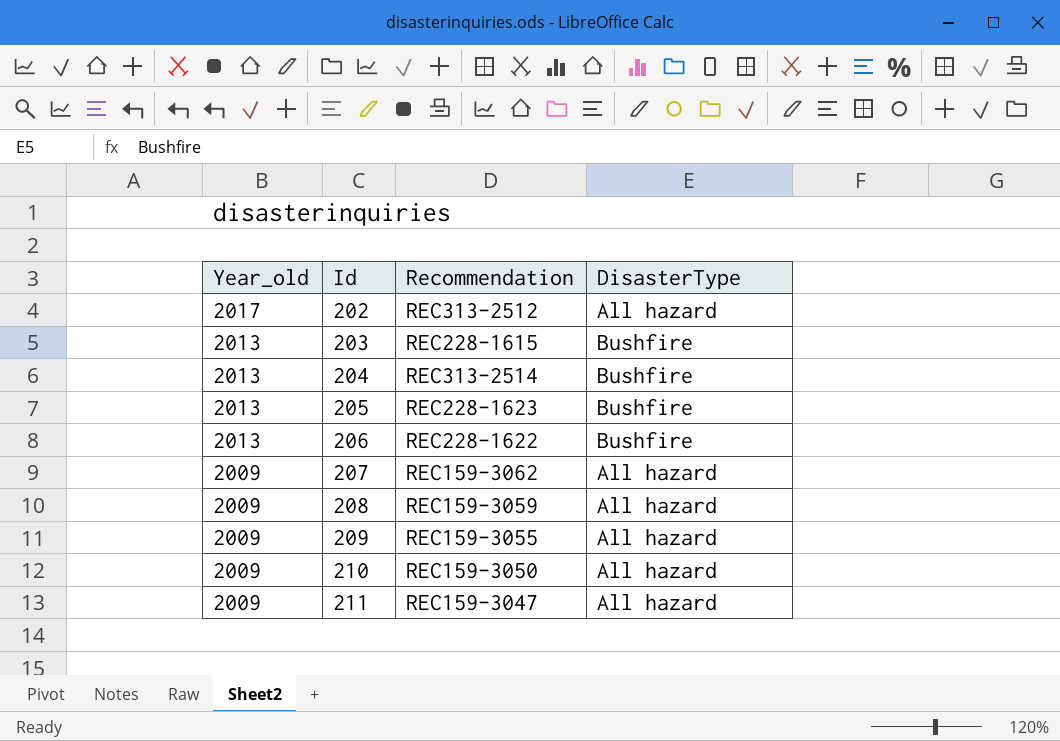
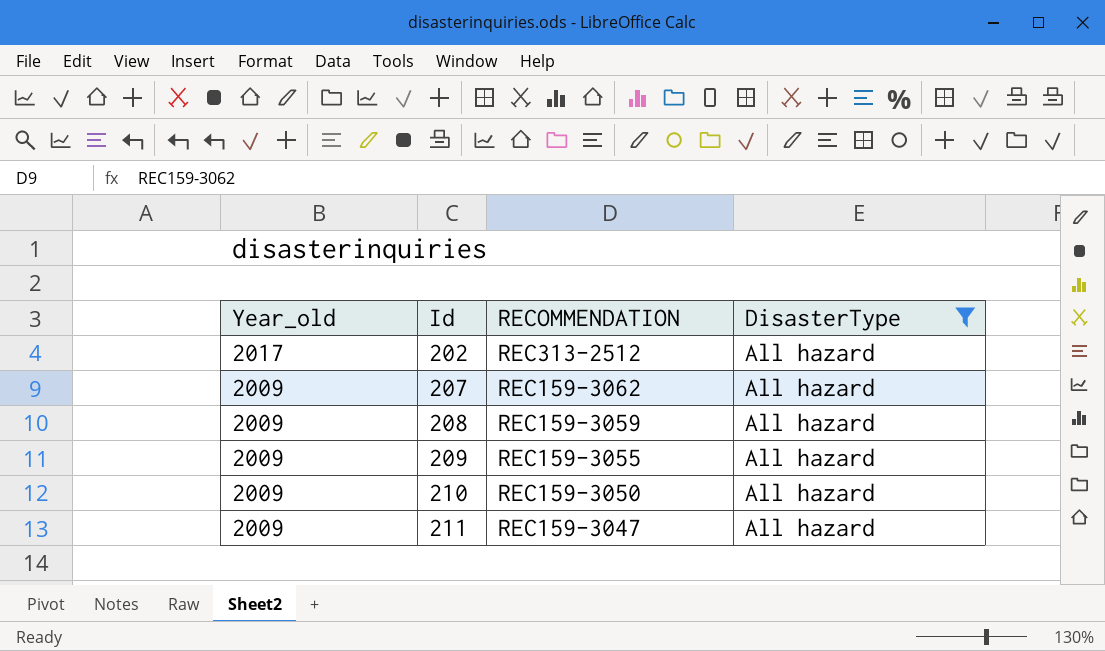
filter: none -> DisasterType = All hazard
column name: Recommendation -> RECOMMENDATION

